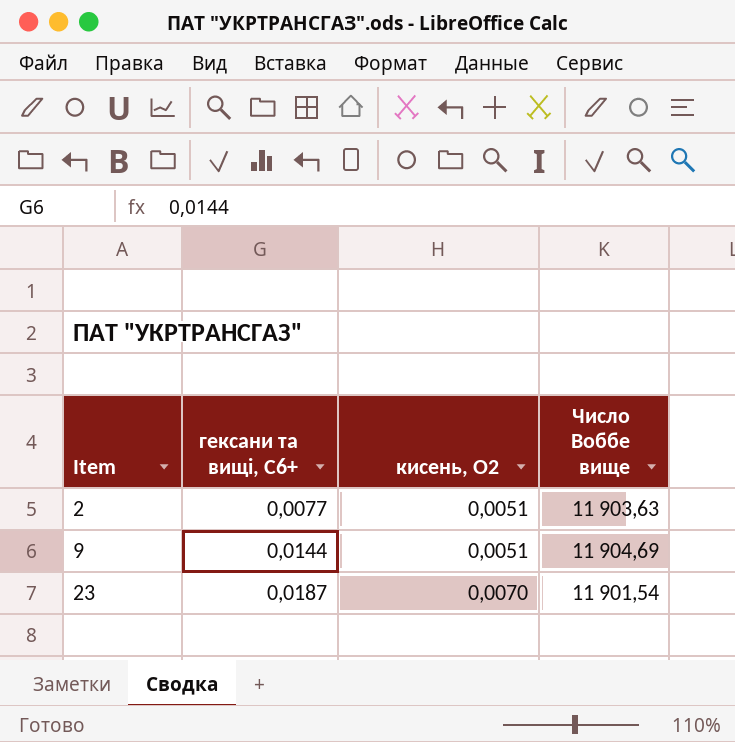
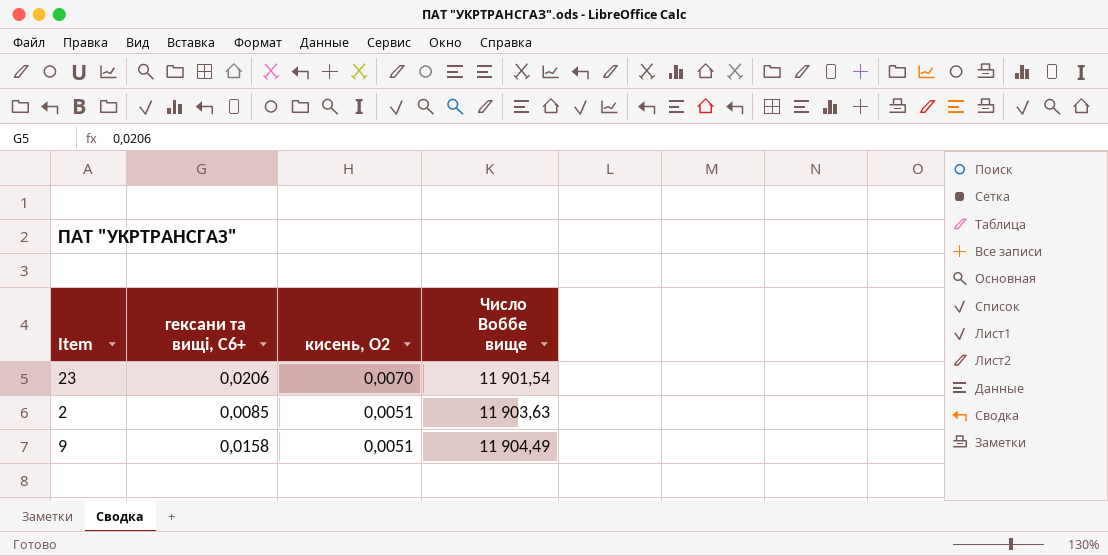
row order: Item ascending -> кисень, О2 descending
23 | гексани та вищі, С6+: 0,0187 -> 0,0206
2 | гексани та вищі, С6+: 0,0077 -> 0,0085
9 | гексани та вищі, С6+: 0,0144 -> 0,0158
9 | Число Воббе вище: 11 904,69 -> 11 904,49

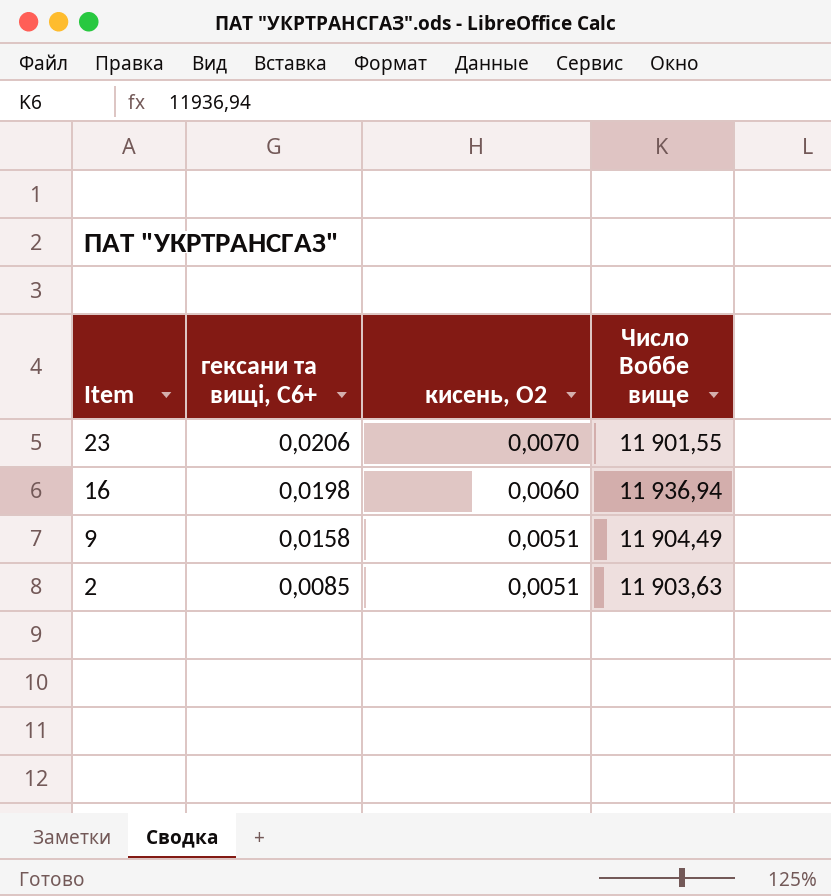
row order: кисень, О2 descending -> Item descending
23 | Число Воббе вище: 11 901,54 -> 11 901,55
row 16: none -> 0,0198 | 0,0060 | 11 936,94

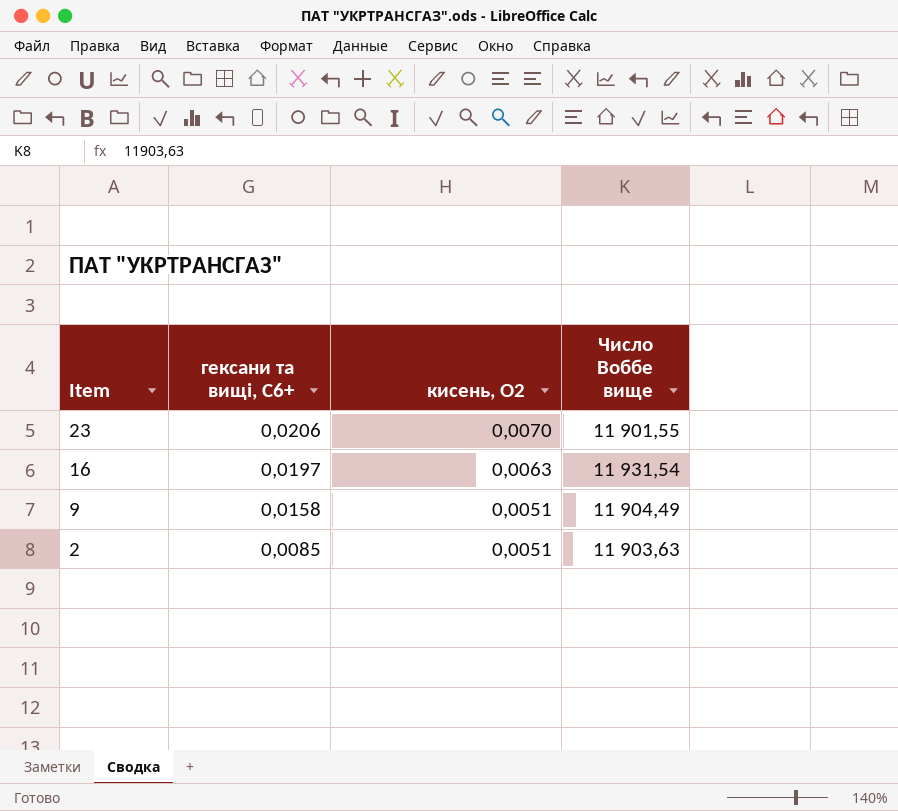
16 | гексани та вищі, С6+: 0,0198 -> 0,0197
16 | кисень, О2: 0,0060 -> 0,0063
16 | Число Воббе вище: 11 936,94 -> 11 931,54

